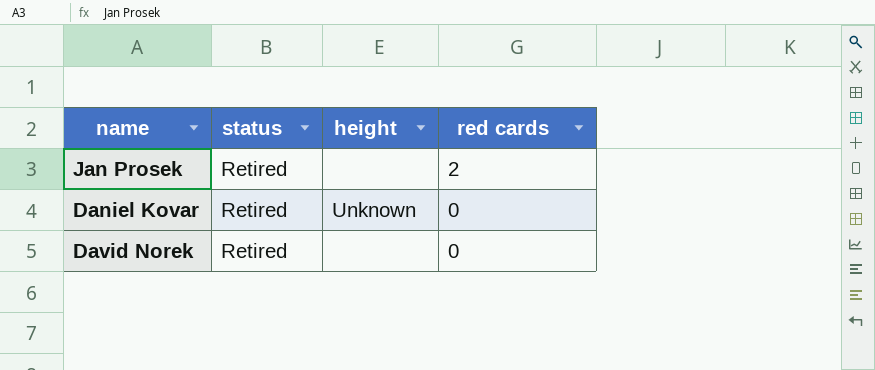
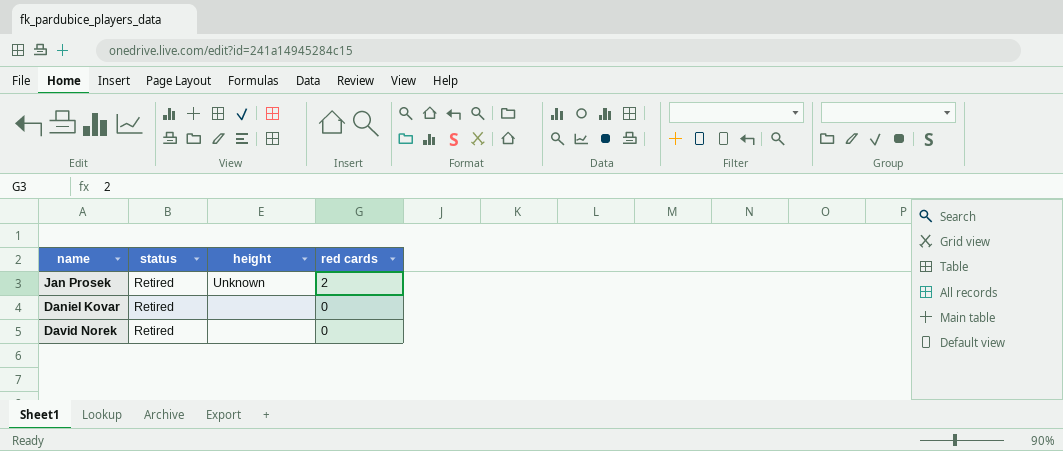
Jan Prosek | height: none -> Unknown
Daniel Kovar | height: Unknown -> none

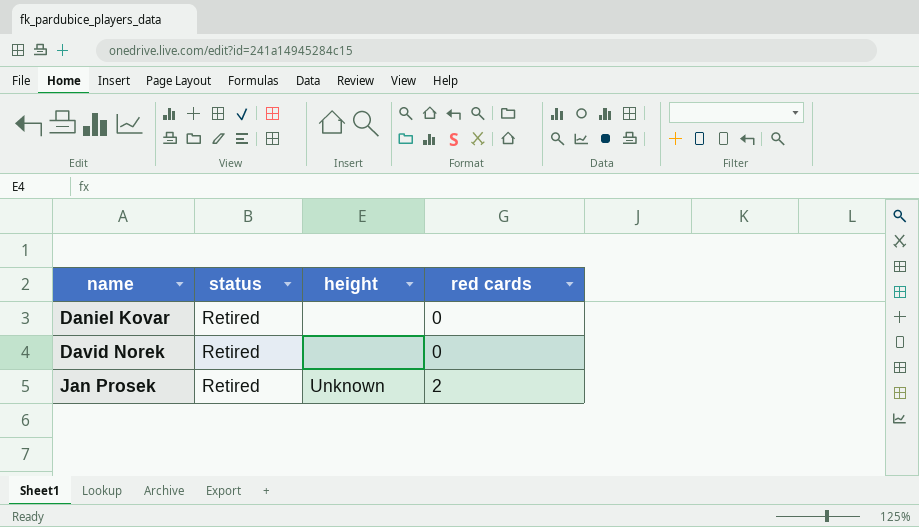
row order: red cards descending -> name ascending

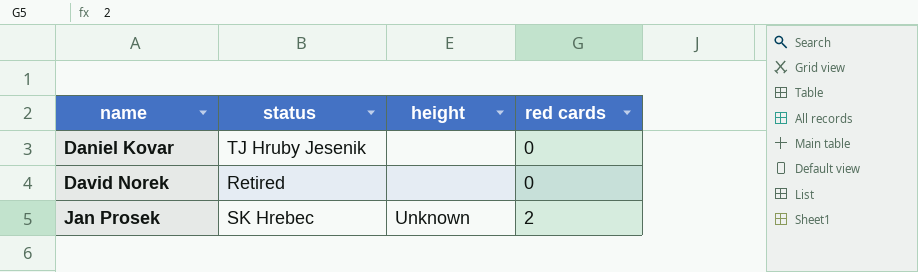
Daniel Kovar | status: Retired -> TJ Hruby Jesenik
Jan Prosek | status: Retired -> SK Hrebec

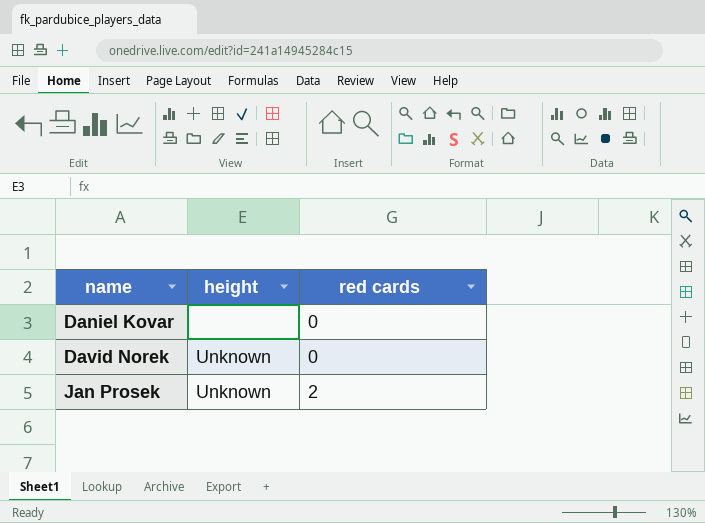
column status | position: 2 -> none
David Norek | height: none -> Unknown

